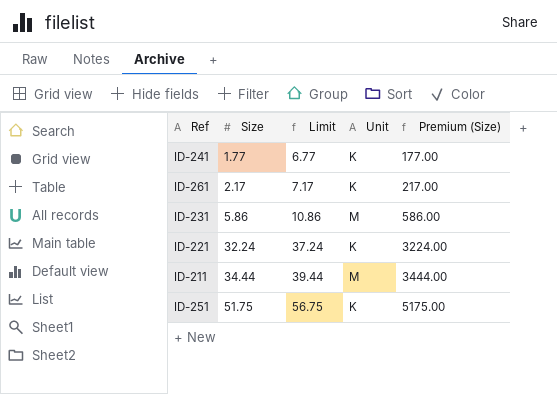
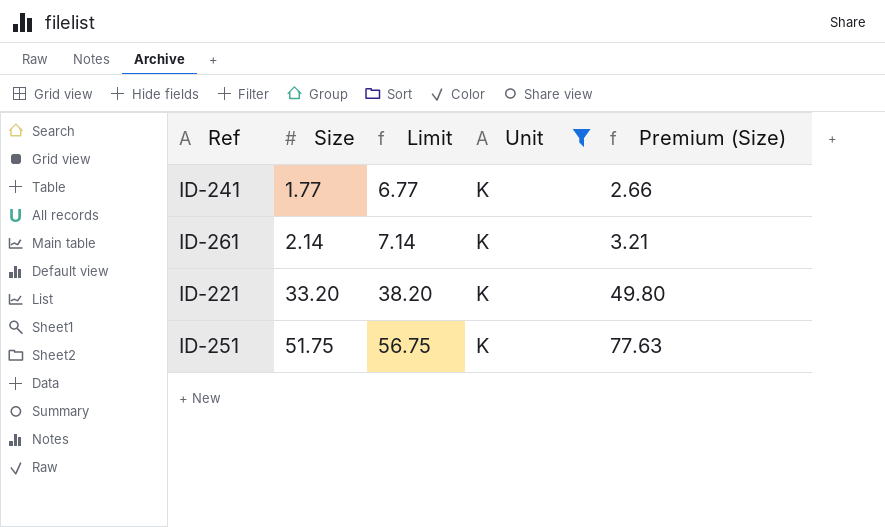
filter: none -> Unit = K
column Premium (Size) | formula: [Size] * 100 -> [Size] * 1.5
ID-261 | Size: 2.17 -> 2.14
ID-261 | Limit: 7.17 -> 7.14
ID-221 | Size: 32.24 -> 33.20
ID-221 | Limit: 37.24 -> 38.20

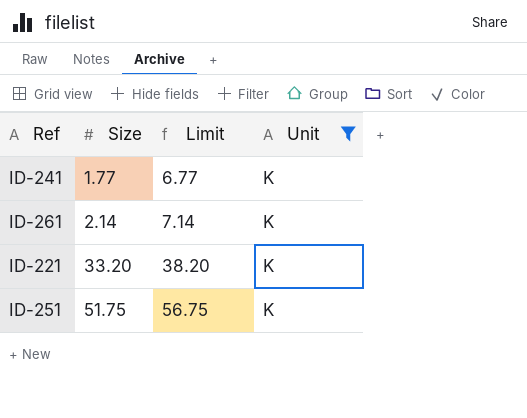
column Premium (Size) | formula: [Size] * 1.5 -> none

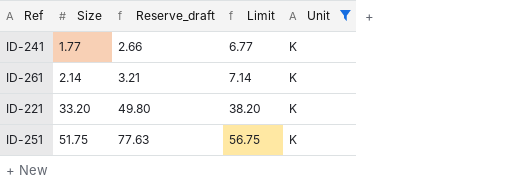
column Reserve_draft | formula: none -> [Size] * 1.5

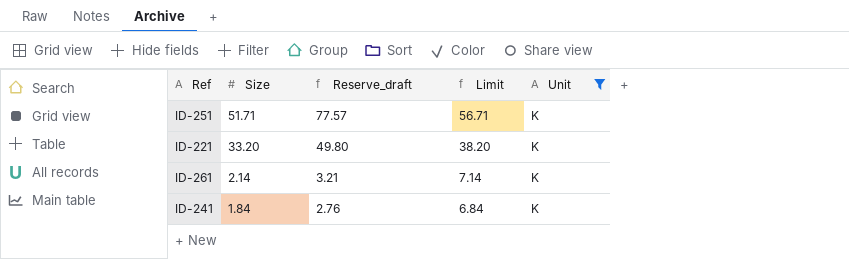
row order: Size ascending -> Size descending
ID-251 | Size: 51.75 -> 51.71
ID-251 | Reserve_draft: 77.63 -> 77.57
ID-251 | Limit: 56.75 -> 56.71
ID-241 | Size: 1.77 -> 1.84
ID-241 | Reserve_draft: 2.66 -> 2.76
ID-241 | Limit: 6.77 -> 6.84

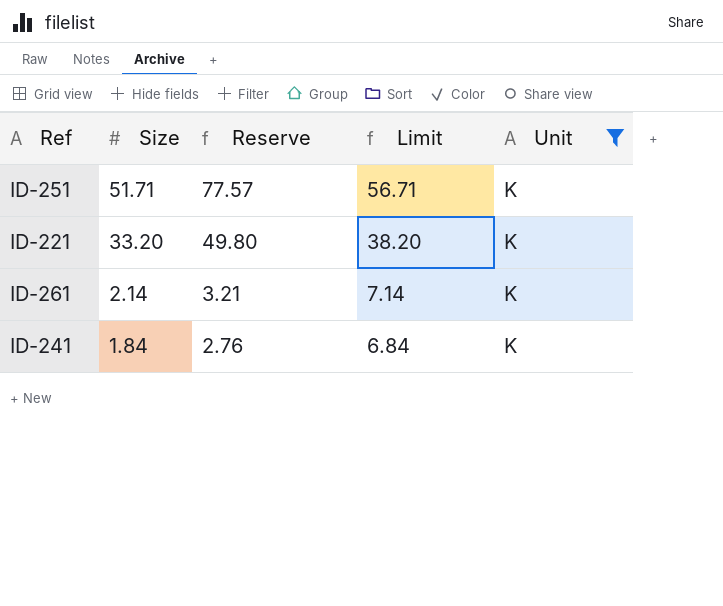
column name: Reserve_draft -> Reserve

